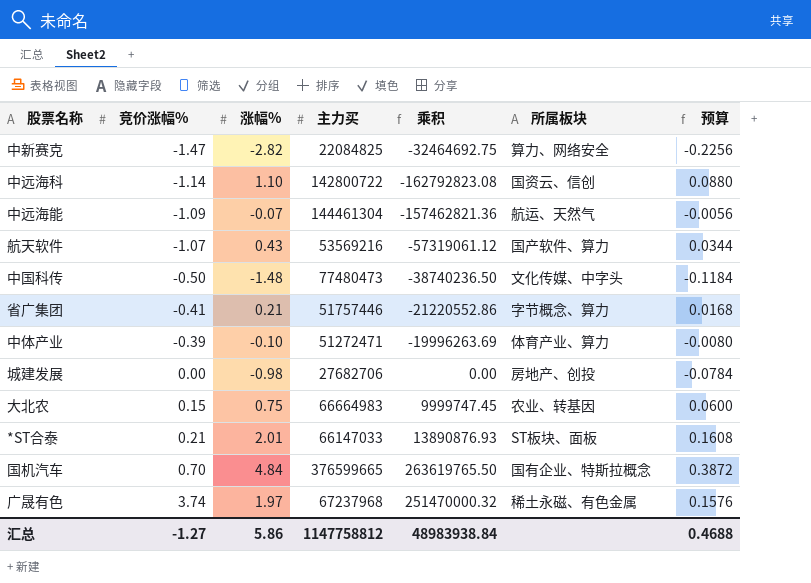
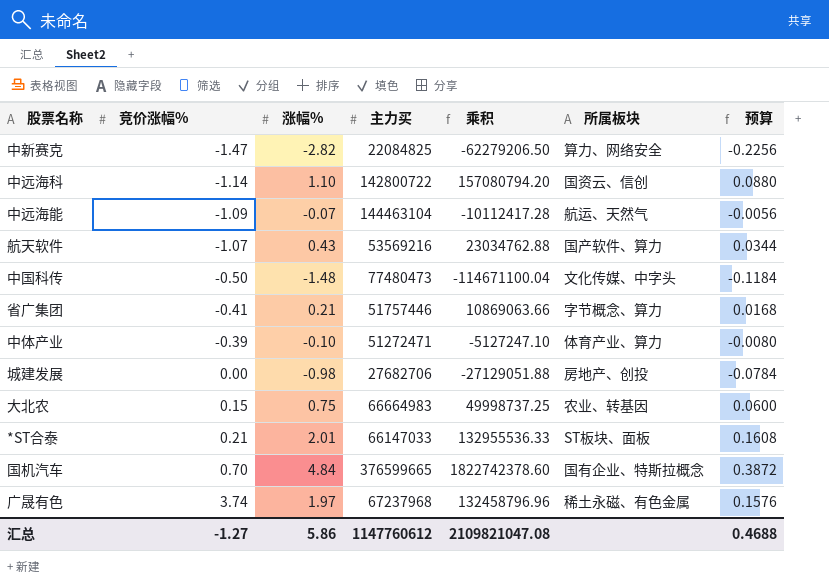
column 乘积 | formula: [竞价涨幅%] * [主力买] -> [涨幅%] * [主力买]
中远海能 | 主力买: 144461304 -> 144463104
汇总 | 主力买: 1147758812 -> 1147760612
汇总 | 乘积: 48983938.84 -> 2109821047.08

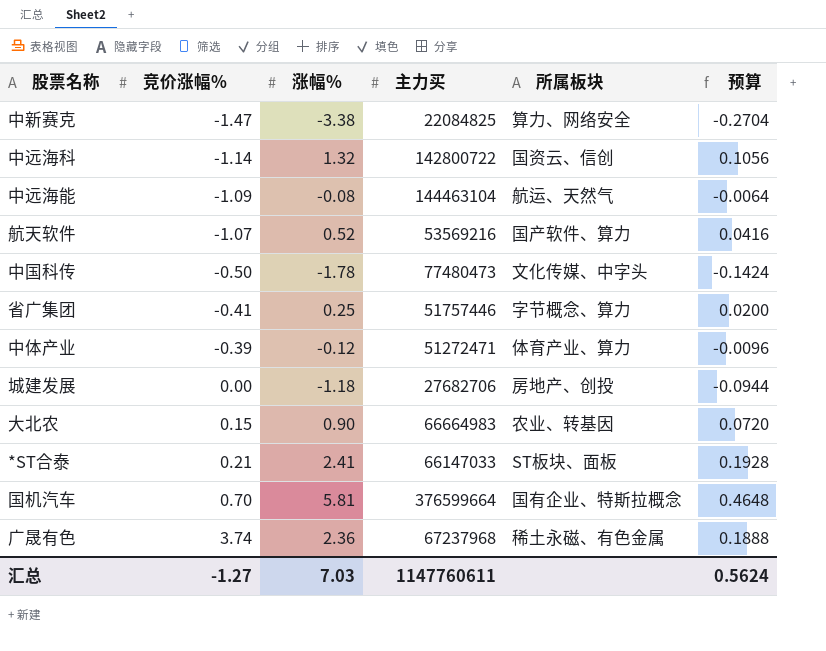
column 乘积 | formula: [涨幅%] * [主力买] -> none
中新赛克 | 涨幅%: -2.82 -> -3.38
中新赛克 | 预算: -0.2256 -> -0.2704
中远海科 | 涨幅%: 1.10 -> 1.32
中远海科 | 预算: 0.0880 -> 0.1056
中远海能 | 涨幅%: -0.07 -> -0.08
中远海能 | 预算: -0.0056 -> -0.0064
航天软件 | 涨幅%: 0.43 -> 0.52
航天软件 | 预算: 0.0344 -> 0.0416
中国科传 | 涨幅%: -1.48 -> -1.78
中国科传 | 预算: -0.1184 -> -0.1424
省广集团 | 涨幅%: 0.21 -> 0.25
省广集团 | 预算: 0.0168 -> 0.0200
中体产业 | 涨幅%: -0.10 -> -0.12
中体产业 | 预算: -0.0080 -> -0.0096
城建发展 | 涨幅%: -0.98 -> -1.18
城建发展 | 预算: -0.0784 -> -0.0944
大北农 | 涨幅%: 0.75 -> 0.90
大北农 | 预算: 0.0600 -> 0.0720
*ST合泰 | 涨幅%: 2.01 -> 2.41
*ST合泰 | 预算: 0.1608 -> 0.1928
国机汽车 | 涨幅%: 4.84 -> 5.81
国机汽车 | 主力买: 376599665 -> 376599664
国机汽车 | 预算: 0.3872 -> 0.4648
广晟有色 | 涨幅%: 1.97 -> 2.36
广晟有色 | 预算: 0.1576 -> 0.1888
汇总 | 涨幅%: 5.86 -> 7.03
汇总 | 主力买: 1147760612 -> 1147760611
汇总 | 预算: 0.4688 -> 0.5624

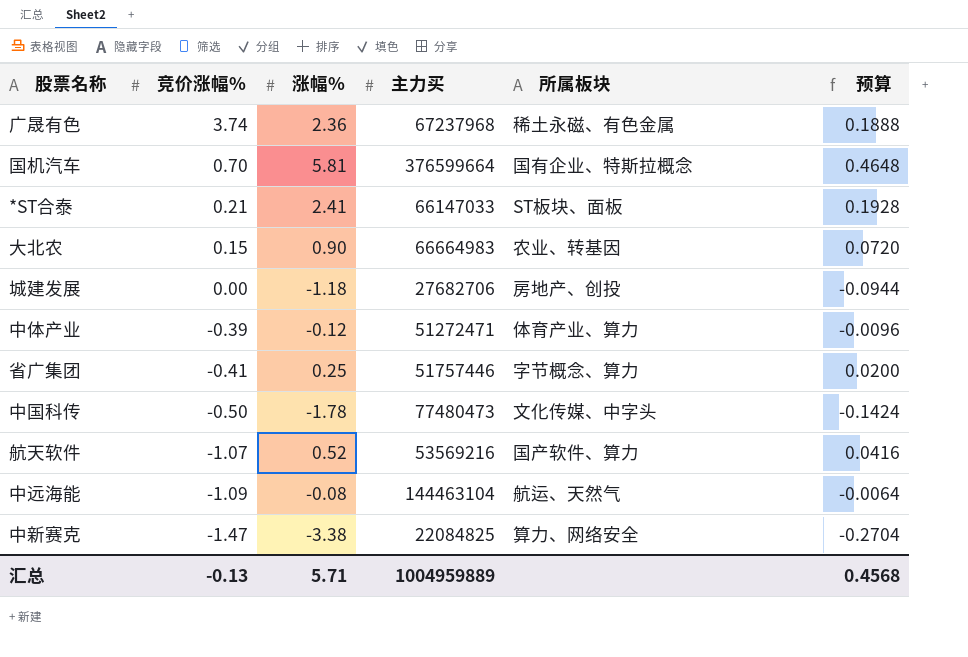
row order: 竞价涨幅% ascending -> 竞价涨幅% descending
row 中远海科: -1.14 | 1.32 | 142800722 | 国资云、信创 | 0.1056 -> none
汇总 | 竞价涨幅%: -1.27 -> -0.13
汇总 | 涨幅%: 7.03 -> 5.71
汇总 | 主力买: 1147760611 -> 1004959889
汇总 | 预算: 0.5624 -> 0.4568

